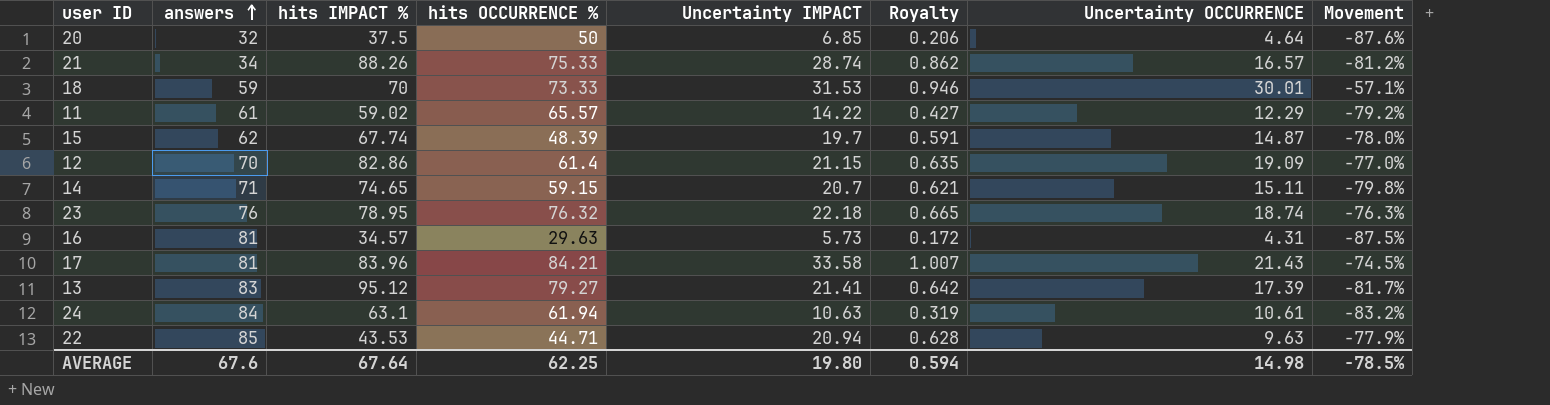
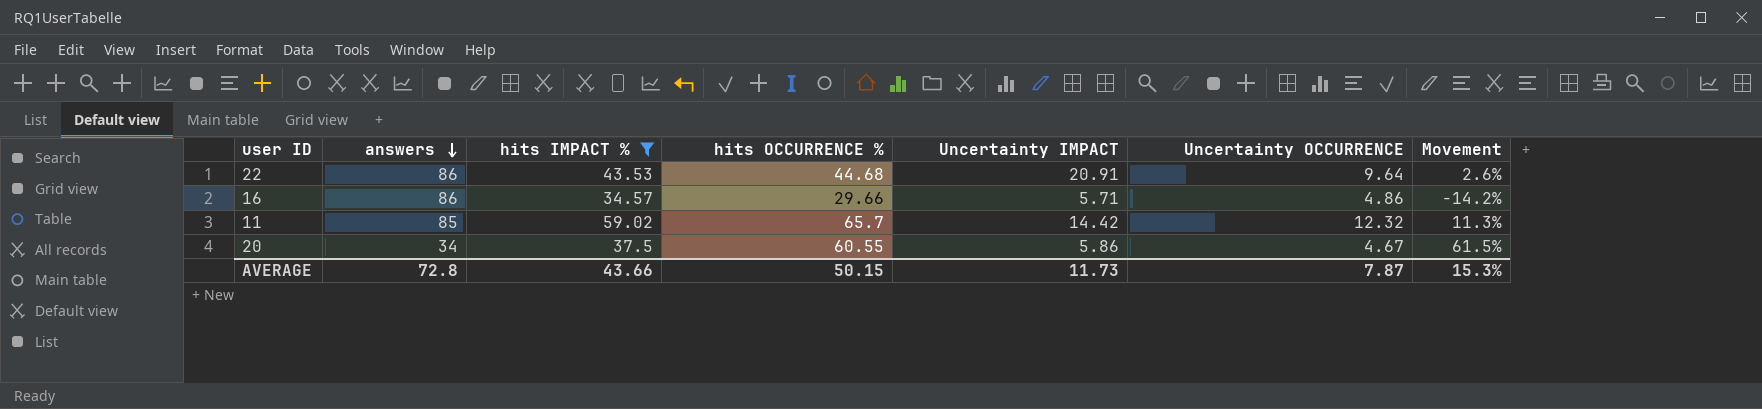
filter: none -> hits IMPACT % <= 59.02
row order: answers ascending -> answers descending
column Royalty | formula: [Uncertainty IMPACT] * 0.03 -> none
column Movement | formula: ([Uncertainty OCCURRENCE] - [hits IMPACT %]) / [hits IMPACT %] -> ([hits OCCURRENCE %] - [hits IMPACT %]) / [hits IMPACT %]
22 | answers: 85 -> 86
22 | hits OCCURRENCE %: 44.71 -> 44.68
22 | Uncertainty IMPACT: 20.94 -> 20.91
22 | Uncertainty OCCURRENCE: 9.63 -> 9.64
16 | answers: 81 -> 86
16 | hits OCCURRENCE %: 29.63 -> 29.66
16 | Uncertainty IMPACT: 5.73 -> 5.71
16 | Uncertainty OCCURRENCE: 4.31 -> 4.86
11 | answers: 61 -> 85
11 | hits OCCURRENCE %: 65.57 -> 65.7
11 | Uncertainty IMPACT: 14.22 -> 14.42
11 | Uncertainty OCCURRENCE: 12.29 -> 12.32
20 | answers: 32 -> 34
20 | hits OCCURRENCE %: 50 -> 60.55
20 | Uncertainty IMPACT: 6.85 -> 5.86
20 | Uncertainty OCCURRENCE: 4.64 -> 4.67
AVERAGE | answers: 67.6 -> 72.8
AVERAGE | hits IMPACT %: 67.64 -> 43.66
AVERAGE | hits OCCURRENCE %: 62.25 -> 50.15
AVERAGE | Uncertainty IMPACT: 19.80 -> 11.73
AVERAGE | Uncertainty OCCURRENCE: 14.98 -> 7.87
AVERAGE | Movement: -78.5% -> 15.3%

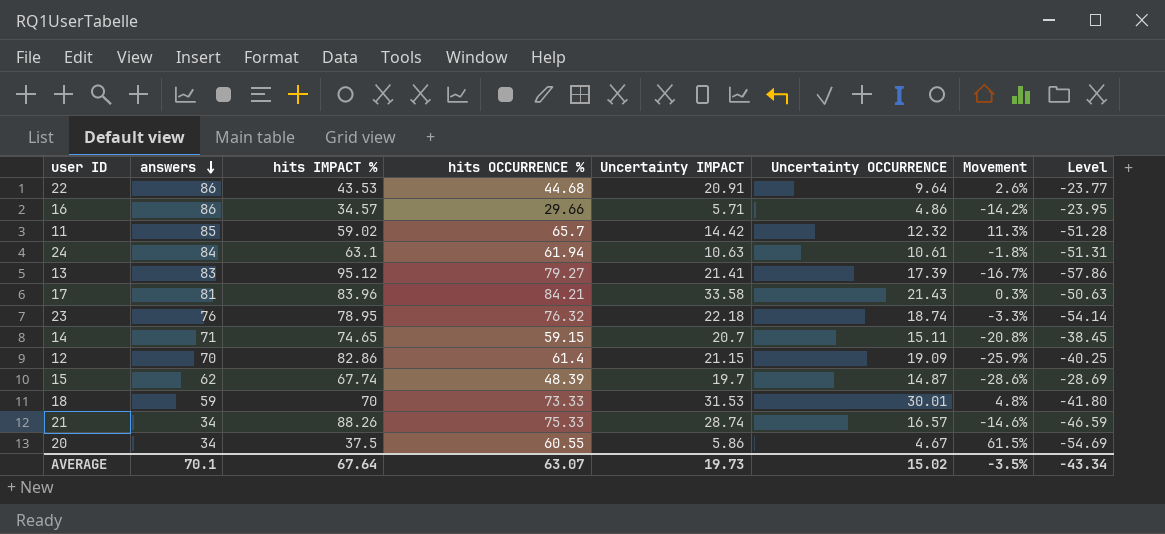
filter: hits IMPACT % <= 59.02 -> none
column Level | formula: none -> [Uncertainty IMPACT] - [hits OCCURRENCE %]
AVERAGE | answers: 72.8 -> 70.1
AVERAGE | hits IMPACT %: 43.66 -> 67.64
AVERAGE | hits OCCURRENCE %: 50.15 -> 63.07
AVERAGE | Uncertainty IMPACT: 11.73 -> 19.73
AVERAGE | Uncertainty OCCURRENCE: 7.87 -> 15.02
AVERAGE | Movement: 15.3% -> -3.5%

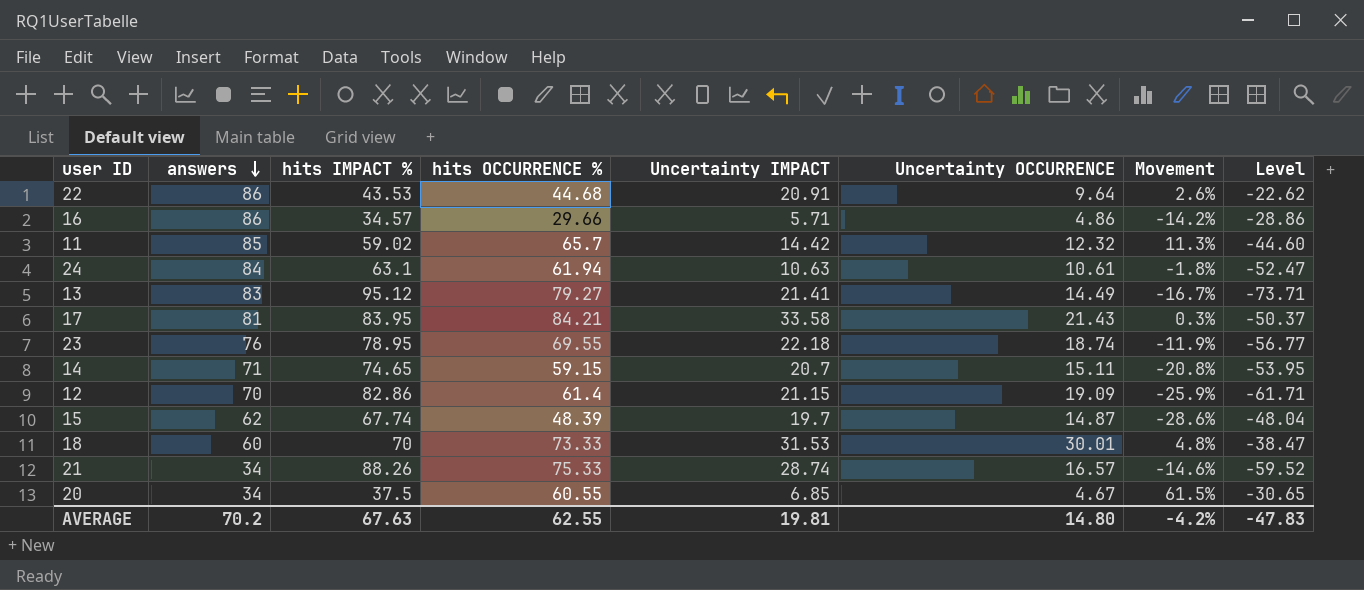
column Level | formula: [Uncertainty IMPACT] - [hits OCCURRENCE %] -> [Uncertainty IMPACT] - [hits IMPACT %]
13 | Uncertainty OCCURRENCE: 17.39 -> 14.49
17 | hits IMPACT %: 83.96 -> 83.95
23 | hits OCCURRENCE %: 76.32 -> 69.55
23 | Movement: -3.3% -> -11.9%
18 | answers: 59 -> 60
20 | Uncertainty IMPACT: 5.86 -> 6.85
AVERAGE | answers: 70.1 -> 70.2
AVERAGE | hits IMPACT %: 67.64 -> 67.63
AVERAGE | hits OCCURRENCE %: 63.07 -> 62.55
AVERAGE | Uncertainty IMPACT: 19.73 -> 19.81
AVERAGE | Uncertainty OCCURRENCE: 15.02 -> 14.80
AVERAGE | Movement: -3.5% -> -4.2%
AVERAGE | Level: -43.34 -> -47.83

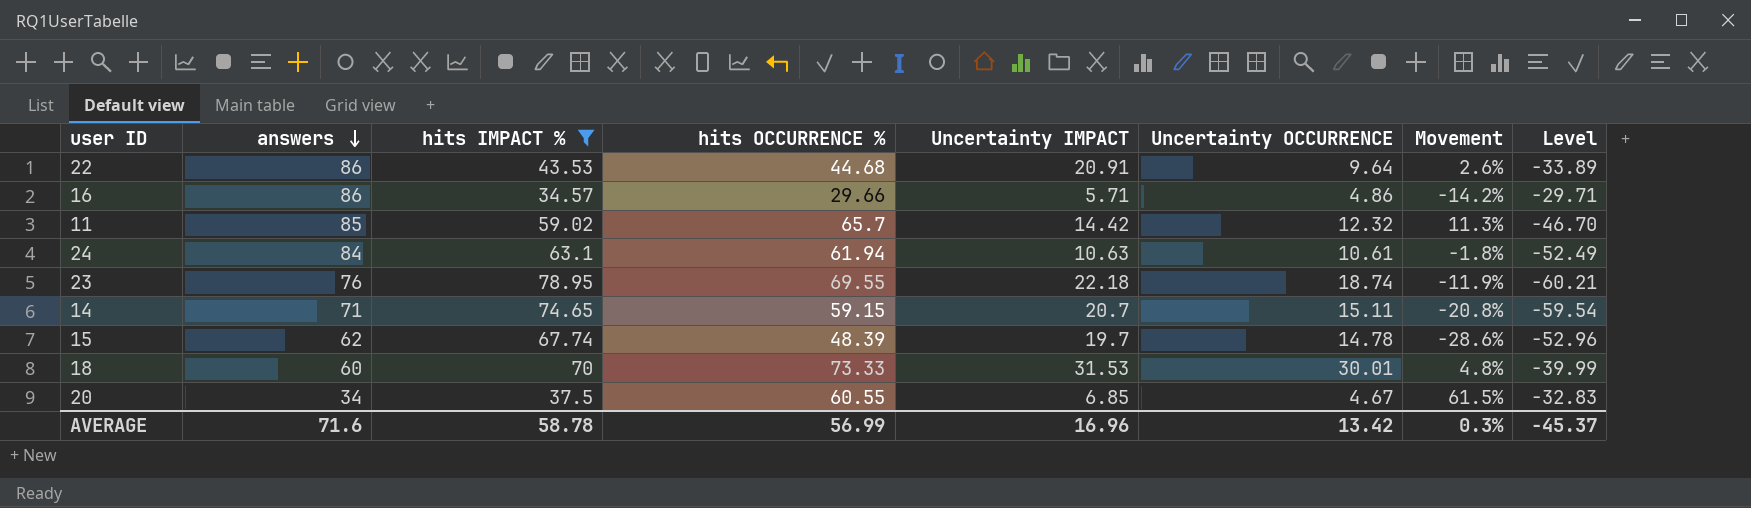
filter: none -> hits IMPACT % <= 78.95
column Level | formula: [Uncertainty IMPACT] - [hits IMPACT %] -> [Uncertainty OCCURRENCE] - [hits IMPACT %]
15 | Uncertainty OCCURRENCE: 14.87 -> 14.78
AVERAGE | answers: 70.2 -> 71.6
AVERAGE | hits IMPACT %: 67.63 -> 58.78
AVERAGE | hits OCCURRENCE %: 62.55 -> 56.99
AVERAGE | Uncertainty IMPACT: 19.81 -> 16.96
AVERAGE | Uncertainty OCCURRENCE: 14.80 -> 13.42
AVERAGE | Movement: -4.2% -> 0.3%
AVERAGE | Level: -47.83 -> -45.37

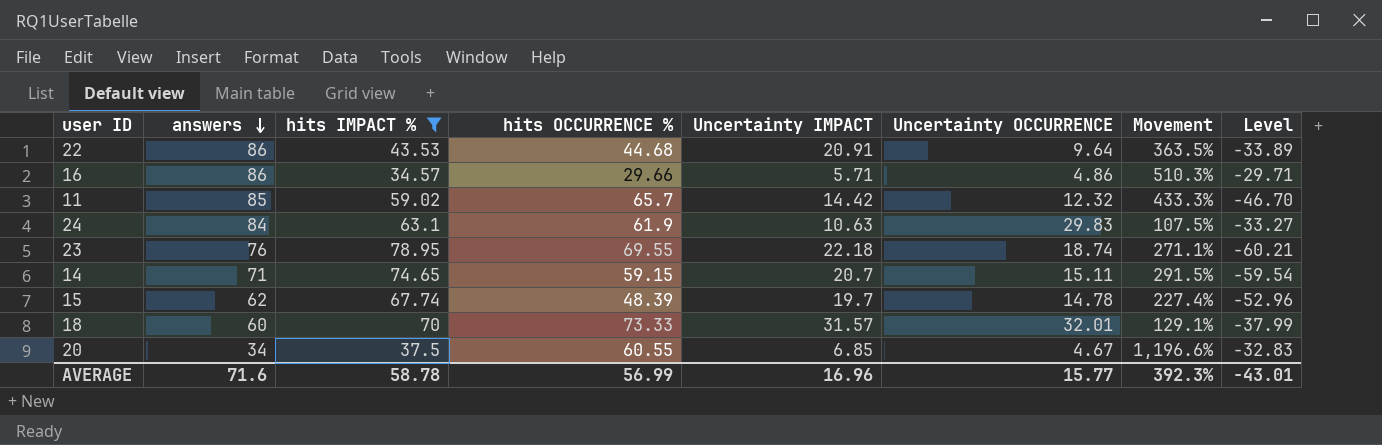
column Movement | formula: ([hits OCCURRENCE %] - [hits IMPACT %]) / [hits IMPACT %] -> ([hits OCCURRENCE %] - [Uncertainty OCCURRENCE]) / [Uncertainty OCCURRENCE]
24 | hits OCCURRENCE %: 61.94 -> 61.9
24 | Uncertainty OCCURRENCE: 10.61 -> 29.83
24 | Level: -52.49 -> -33.27
18 | Uncertainty IMPACT: 31.53 -> 31.57
18 | Uncertainty OCCURRENCE: 30.01 -> 32.01
18 | Level: -39.99 -> -37.99
AVERAGE | Uncertainty OCCURRENCE: 13.42 -> 15.77
AVERAGE | Movement: 0.3% -> 392.3%
AVERAGE | Level: -45.37 -> -43.01

